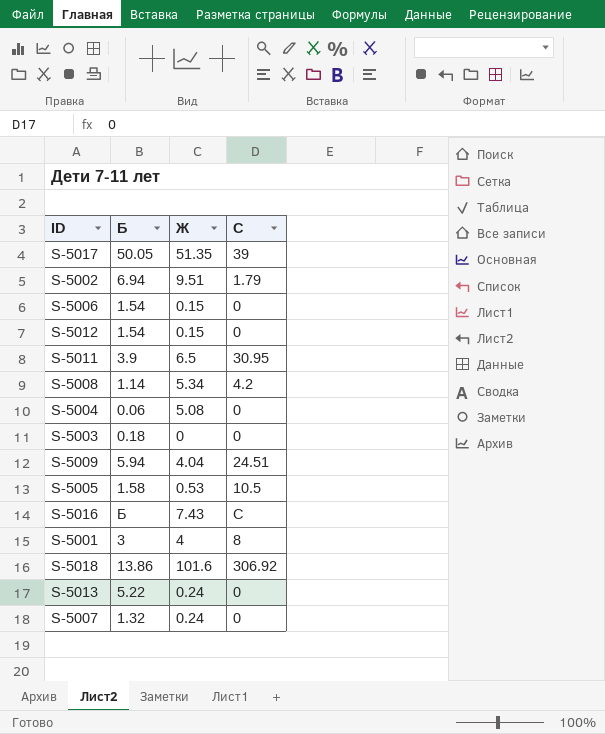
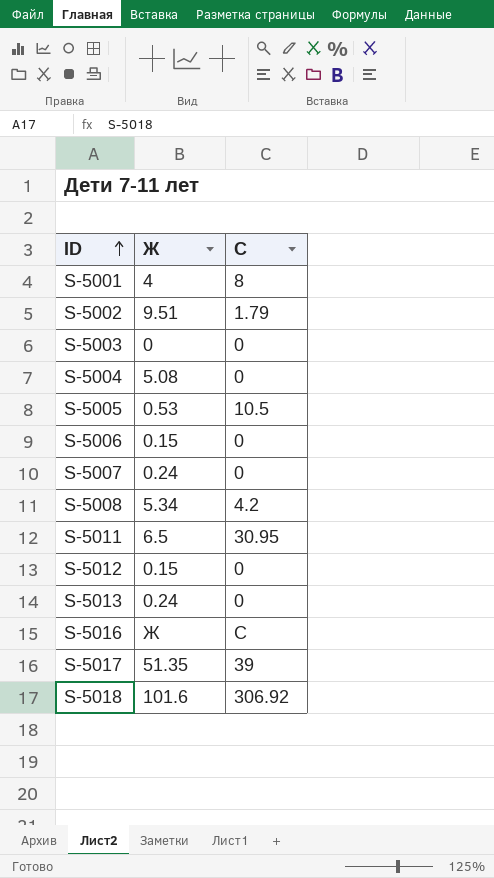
row order: none -> ID ascending
column Б | position: 2 -> none
row S-5009: 5.94 | 4.04 | 24.51 -> none
S-5016 | Ж: 7.43 -> Ж

